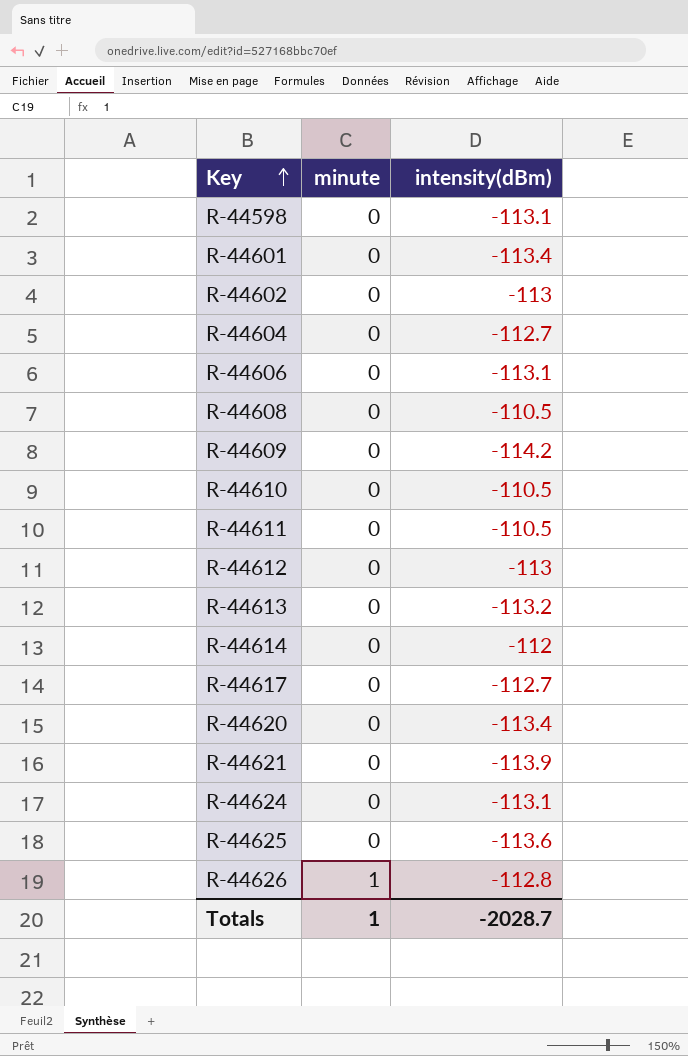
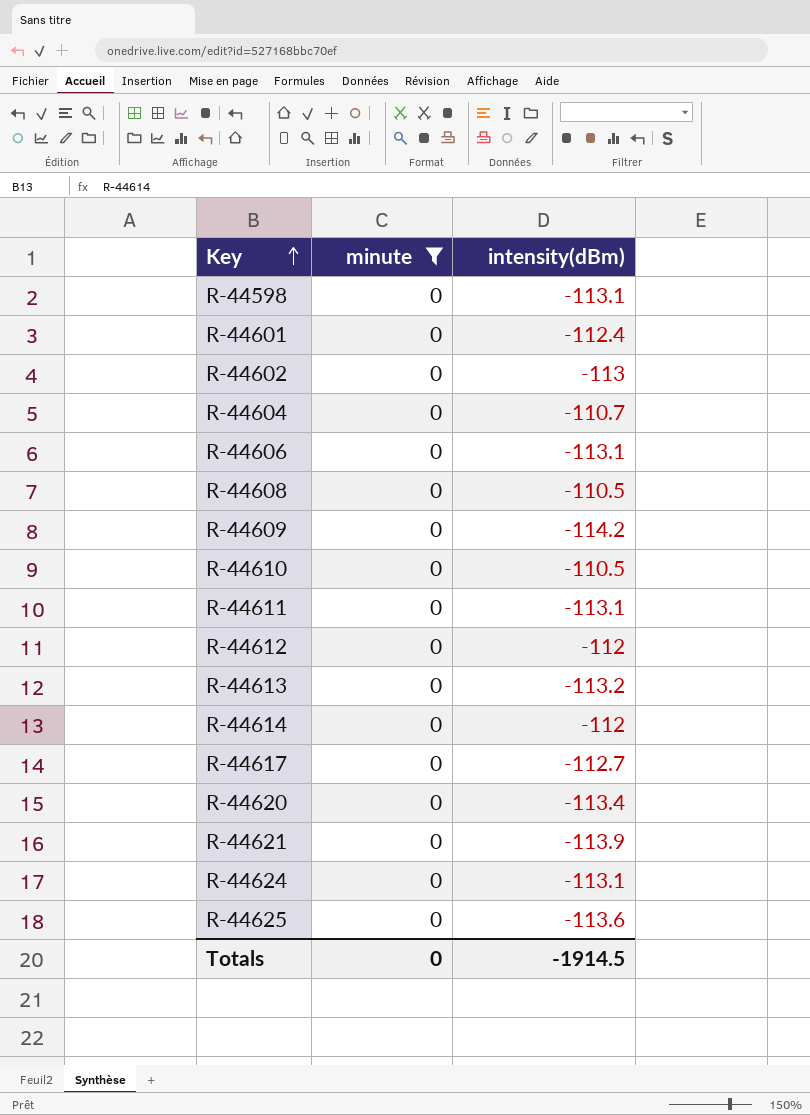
filter: none -> minute = 0
R-44601 | intensity(dBm): -113.4 -> -112.4
R-44604 | intensity(dBm): -112.7 -> -110.7
R-44611 | intensity(dBm): -110.5 -> -113.1
R-44612 | intensity(dBm): -113 -> -112
Totals | minute: 1 -> 0
Totals | intensity(dBm): -2028.7 -> -1914.5

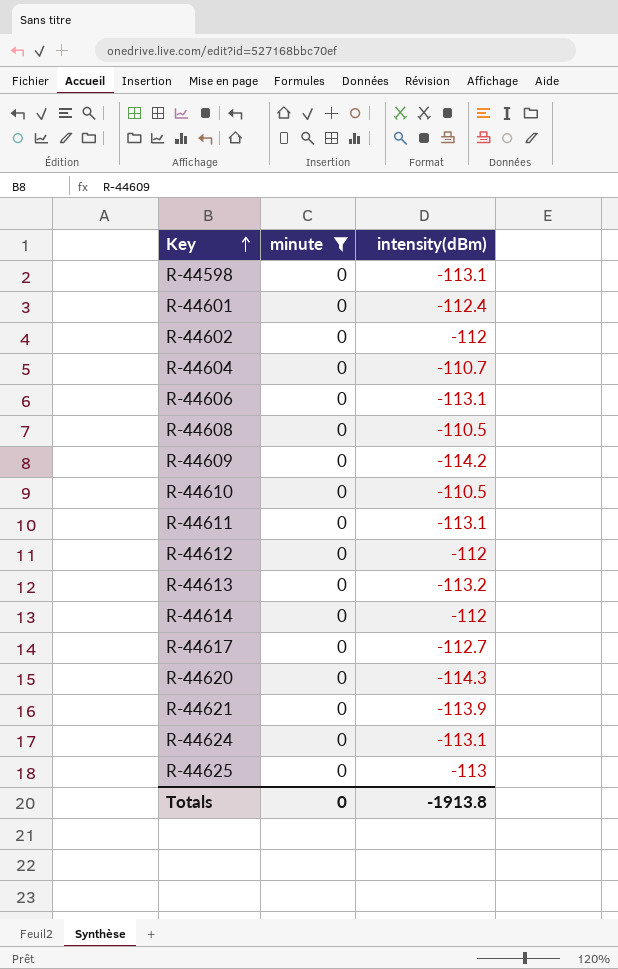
R-44602 | intensity(dBm): -113 -> -112
R-44620 | intensity(dBm): -113.4 -> -114.3
R-44625 | intensity(dBm): -113.6 -> -113
Totals | intensity(dBm): -1914.5 -> -1913.8

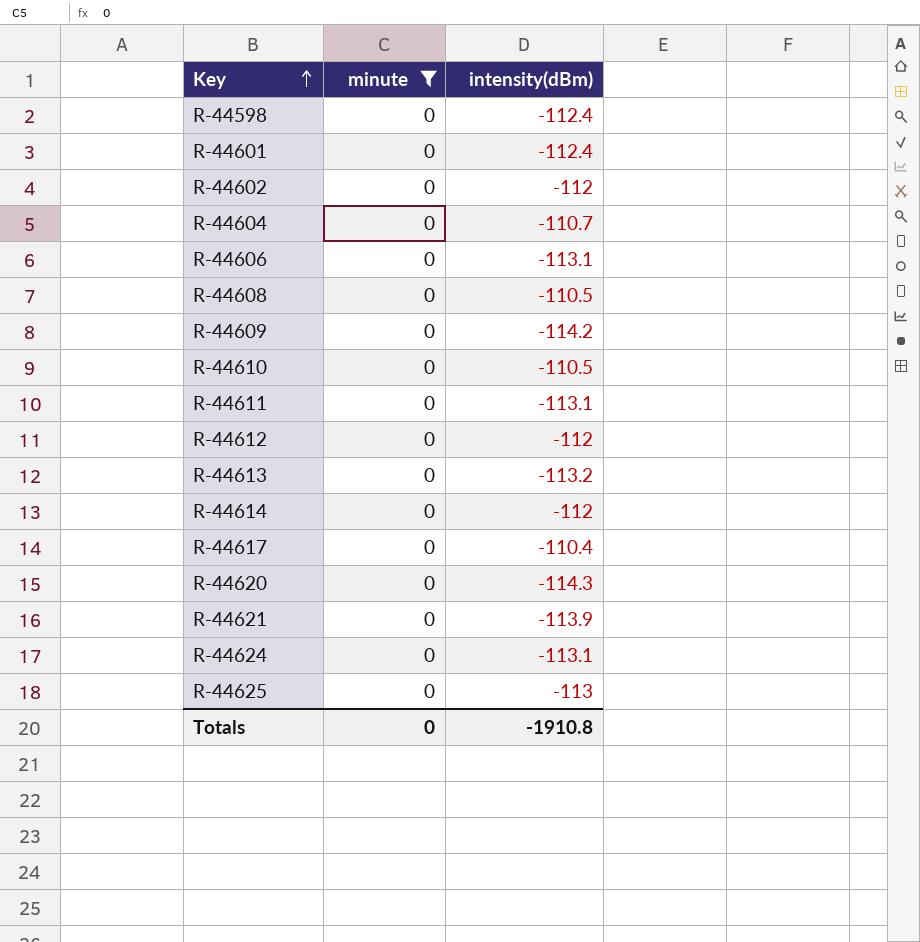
R-44598 | intensity(dBm): -113.1 -> -112.4
R-44617 | intensity(dBm): -112.7 -> -110.4
Totals | intensity(dBm): -1913.8 -> -1910.8

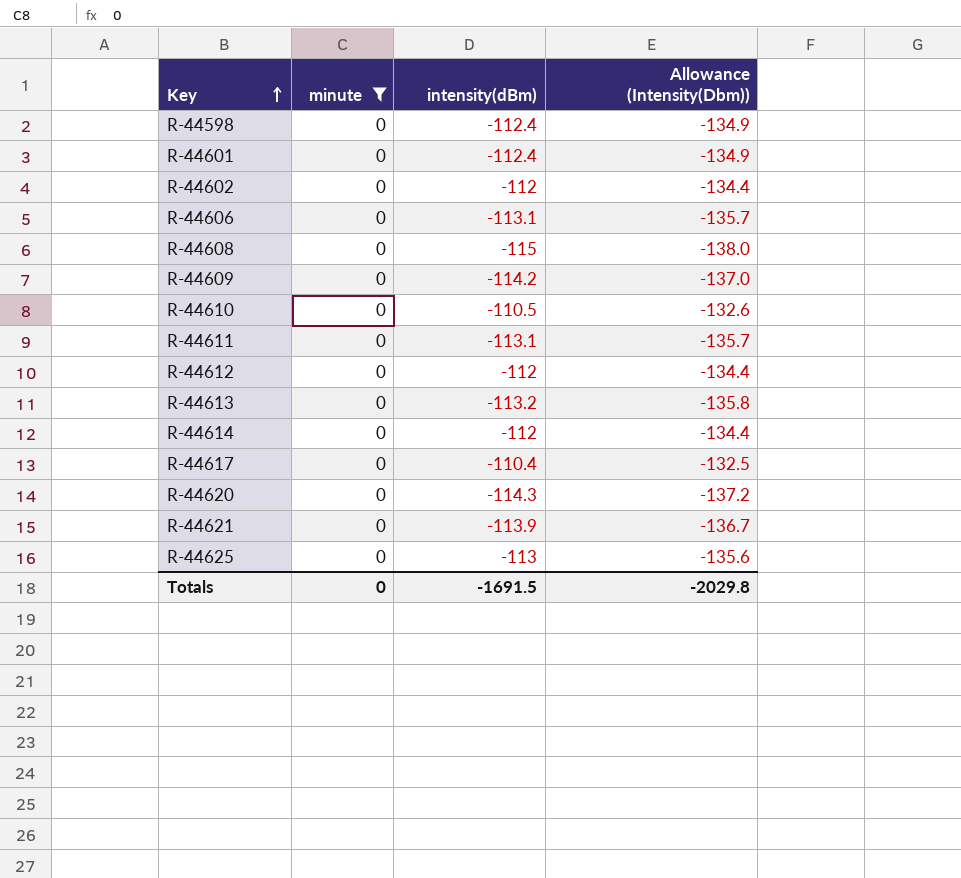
column Allowance (Intensity(Dbm)) | formula: none -> [intensity(dBm)] * 1.2
row R-44604: 0 | -110.7 -> none
row R-44624: 0 | -113.1 -> none
R-44608 | intensity(dBm): -110.5 -> -115
Totals | intensity(dBm): -1910.8 -> -1691.5

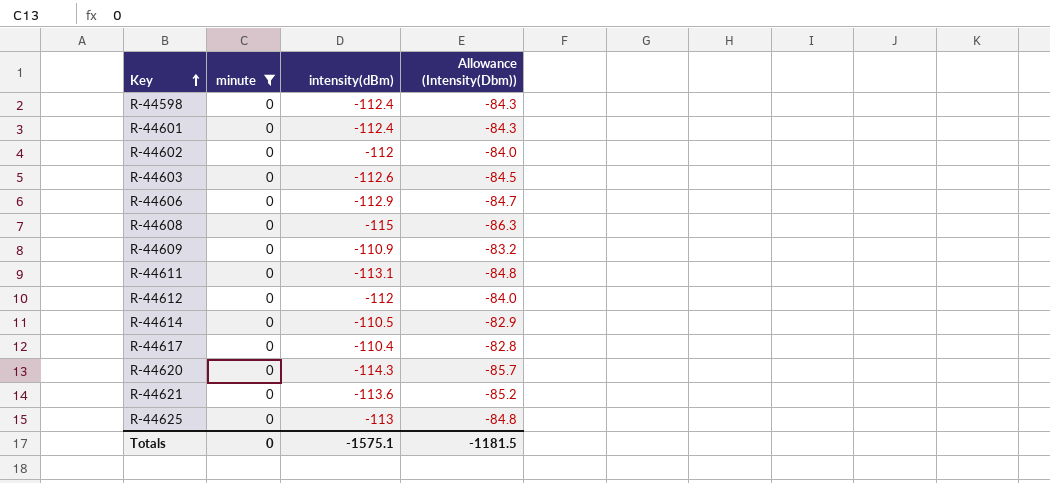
column Allowance (Intensity(Dbm)) | formula: [intensity(dBm)] * 1.2 -> [intensity(dBm)] * 0.75
row R-44610: 0 | -110.5 | -132.6 -> none
row R-44613: 0 | -113.2 | -135.8 -> none
row R-44603: none -> 0 | -112.6 | -84.5
R-44606 | intensity(dBm): -113.1 -> -112.9
R-44609 | intensity(dBm): -114.2 -> -110.9
R-44614 | intensity(dBm): -112 -> -110.5
R-44621 | intensity(dBm): -113.9 -> -113.6
Totals | intensity(dBm): -1691.5 -> -1575.1
Totals | Allowance (Intensity(Dbm)): -2029.8 -> -1181.5

